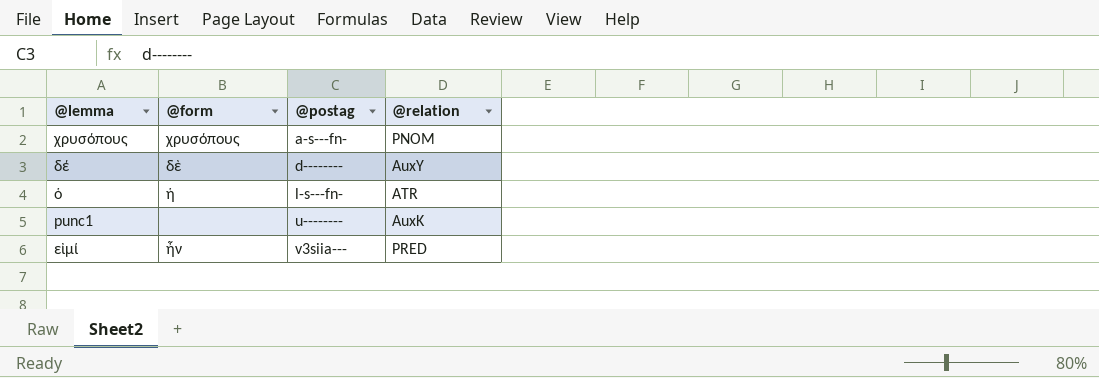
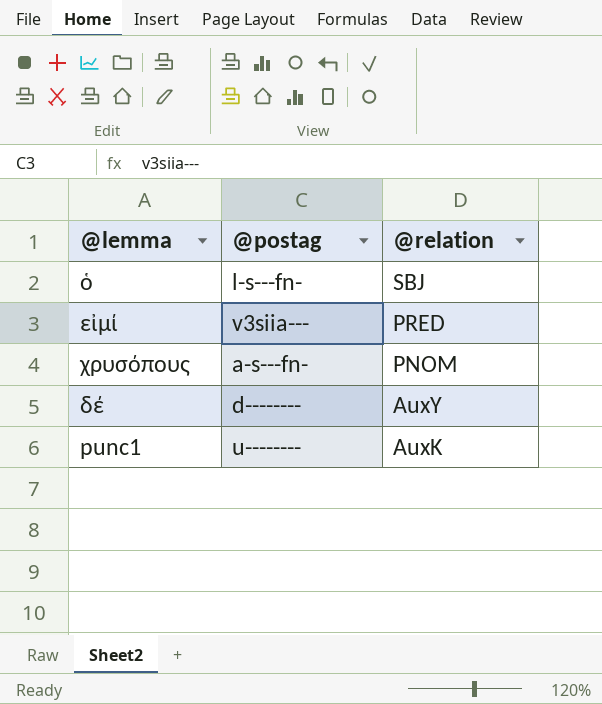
row order: @postag ascending -> @relation descending
column @form | position: 2 -> none
ὁ | @relation: ATR -> SBJ

